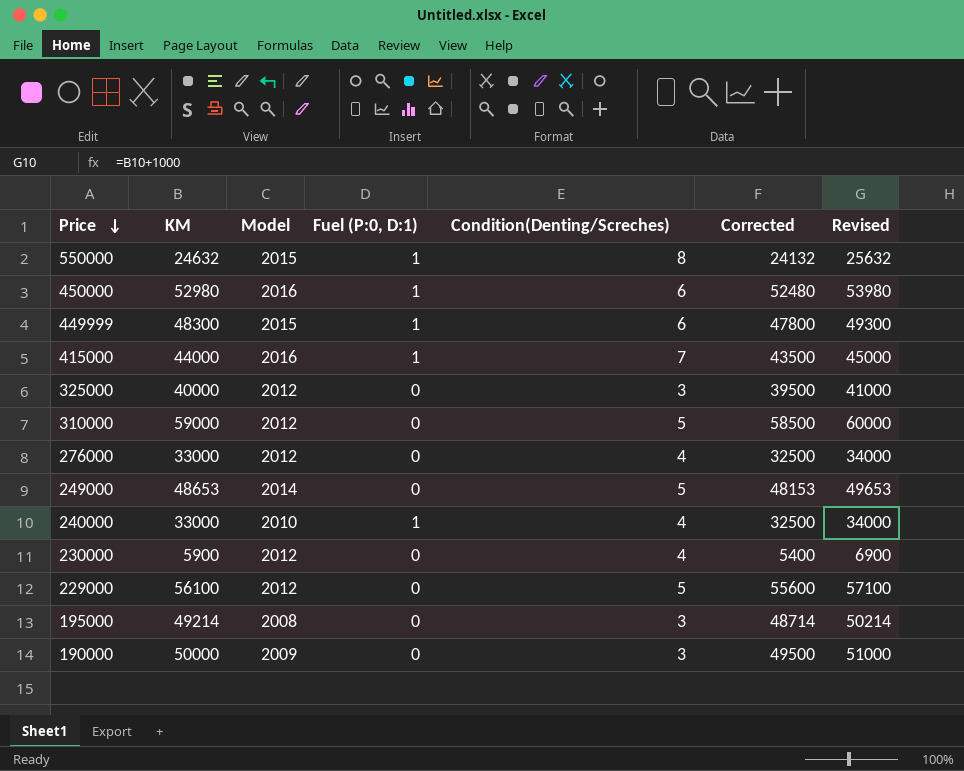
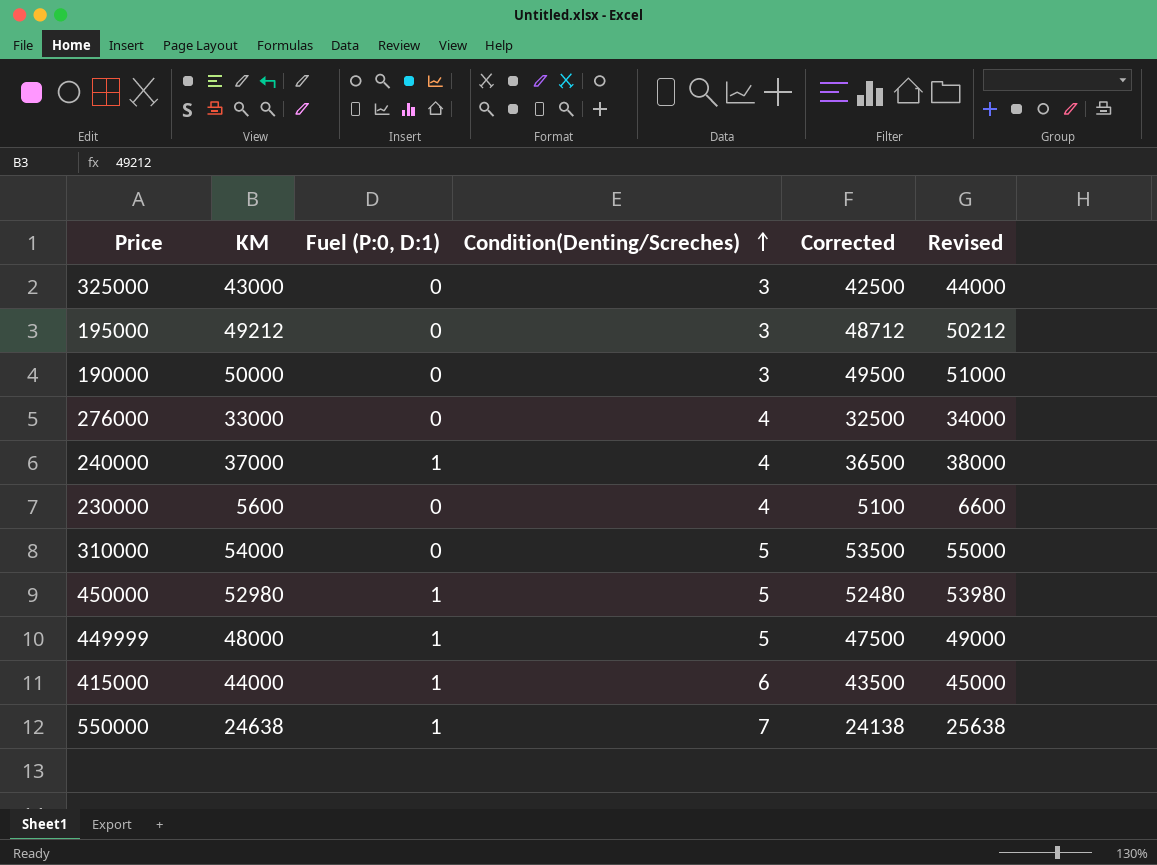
row order: Price descending -> Condition(Denting/Screches) ascending
column Model | position: 3 -> none
row 249000: 48653 | 2014 | 0 | 5 | 48153 | 49653 -> none
row 229000: 56100 | 2012 | 0 | 5 | 55600 | 57100 -> none
325000 | KM: 40000 -> 43000
325000 | Corrected: 39500 -> 42500
325000 | Revised: 41000 -> 44000
195000 | KM: 49214 -> 49212
195000 | Corrected: 48714 -> 48712
195000 | Revised: 50214 -> 50212
240000 | KM: 33000 -> 37000
240000 | Corrected: 32500 -> 36500
240000 | Revised: 34000 -> 38000
230000 | KM: 5900 -> 5600
230000 | Corrected: 5400 -> 5100
230000 | Revised: 6900 -> 6600
310000 | KM: 59000 -> 54000
310000 | Corrected: 58500 -> 53500
310000 | Revised: 60000 -> 55000
450000 | Condition(Denting/Screches): 6 -> 5
449999 | KM: 48300 -> 48000
449999 | Condition(Denting/Screches): 6 -> 5
449999 | Corrected: 47800 -> 47500
449999 | Revised: 49300 -> 49000
415000 | Condition(Denting/Screches): 7 -> 6
550000 | KM: 24632 -> 24638
550000 | Condition(Denting/Screches): 8 -> 7
550000 | Corrected: 24132 -> 24138
550000 | Revised: 25632 -> 25638

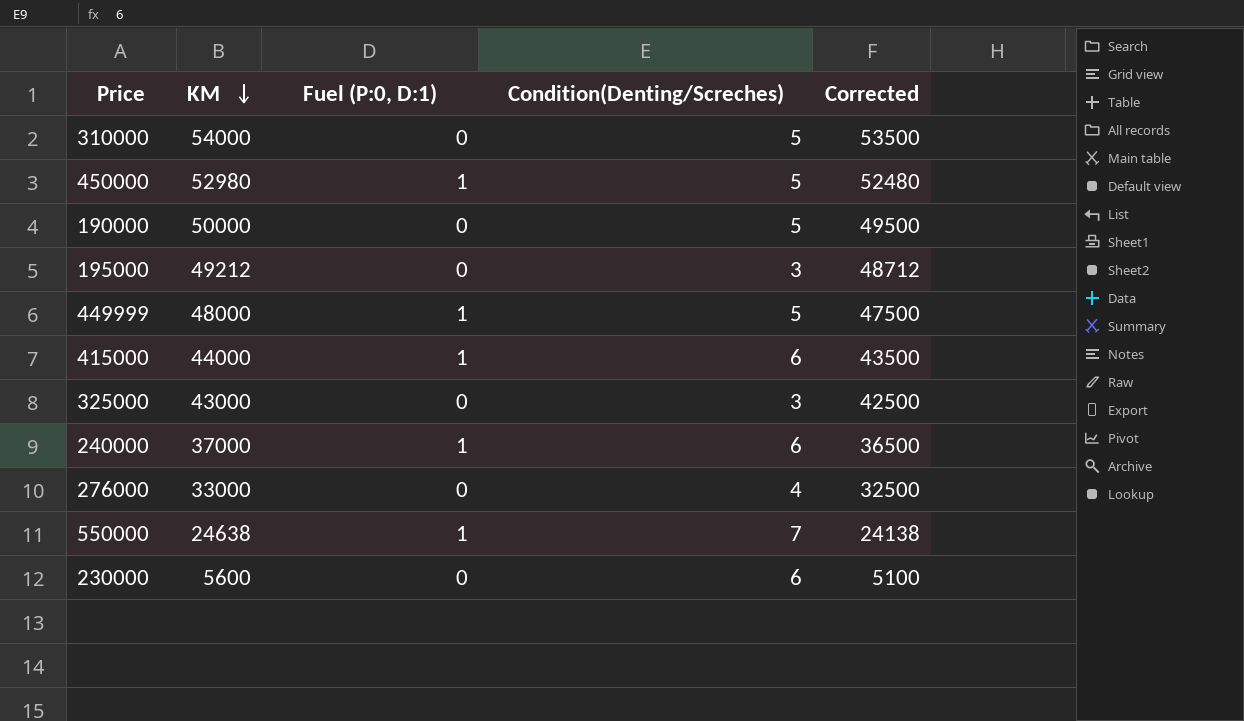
row order: Condition(Denting/Screches) ascending -> KM descending
column Revised | formula: [KM] + 1000 -> none
190000 | Condition(Denting/Screches): 3 -> 5
240000 | Condition(Denting/Screches): 4 -> 6
230000 | Condition(Denting/Screches): 4 -> 6

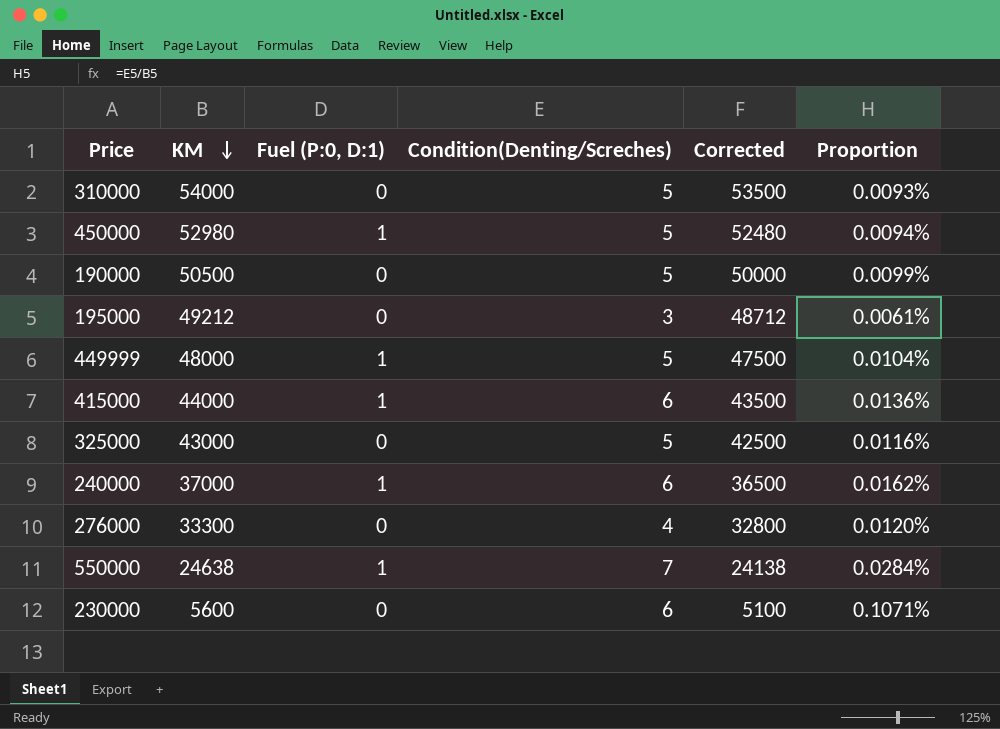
column Proportion | formula: none -> [Condition(Denting/Screches)] / [KM]
190000 | KM: 50000 -> 50500
190000 | Corrected: 49500 -> 50000
325000 | Condition(Denting/Screches): 3 -> 5
276000 | KM: 33000 -> 33300
276000 | Corrected: 32500 -> 32800

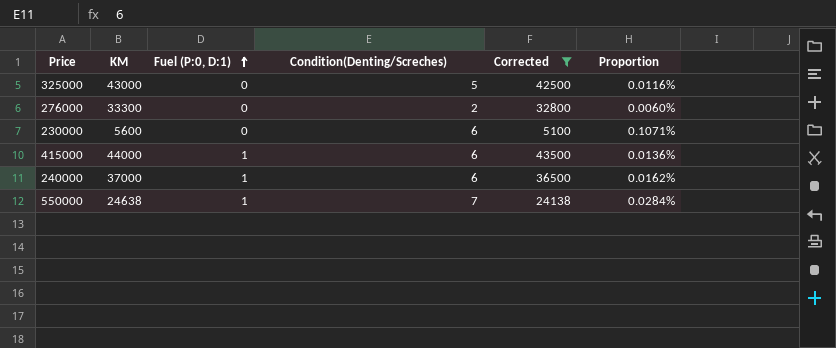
filter: none -> Corrected <= 43500
row order: KM descending -> Fuel (P:0, D:1) ascending
276000 | Condition(Denting/Screches): 4 -> 2
276000 | Proportion: 0.0120% -> 0.0060%

